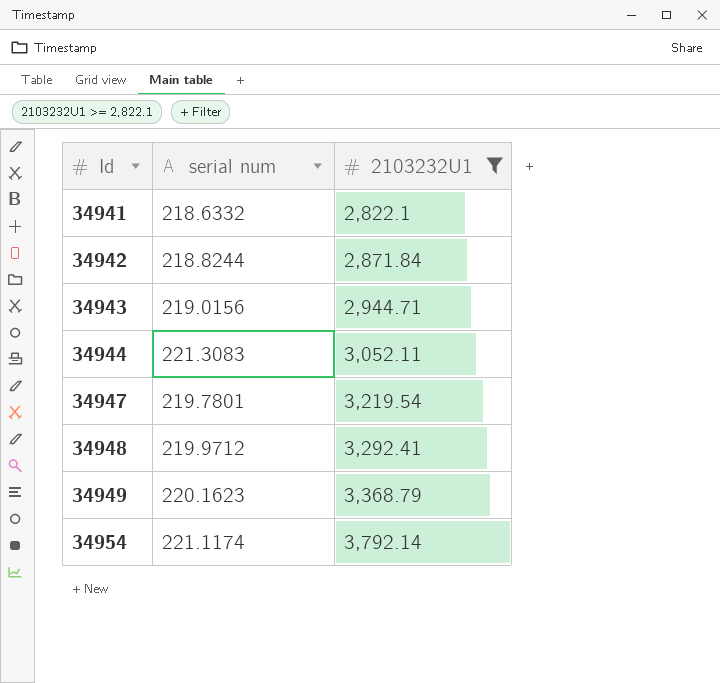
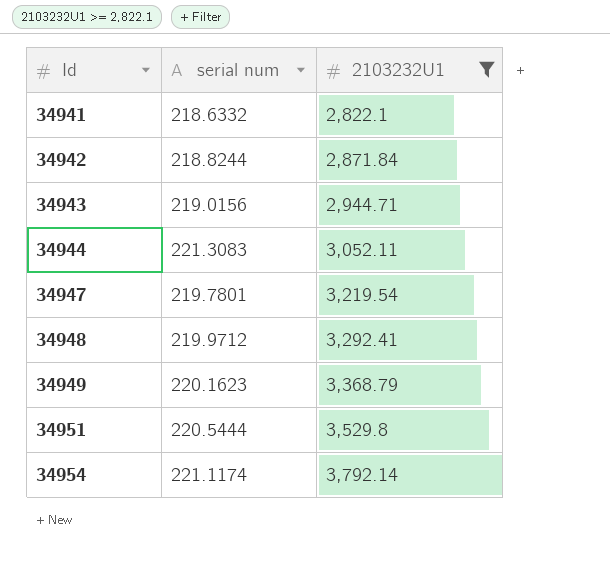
row 34951: none -> 220.5444 | 3,529.8

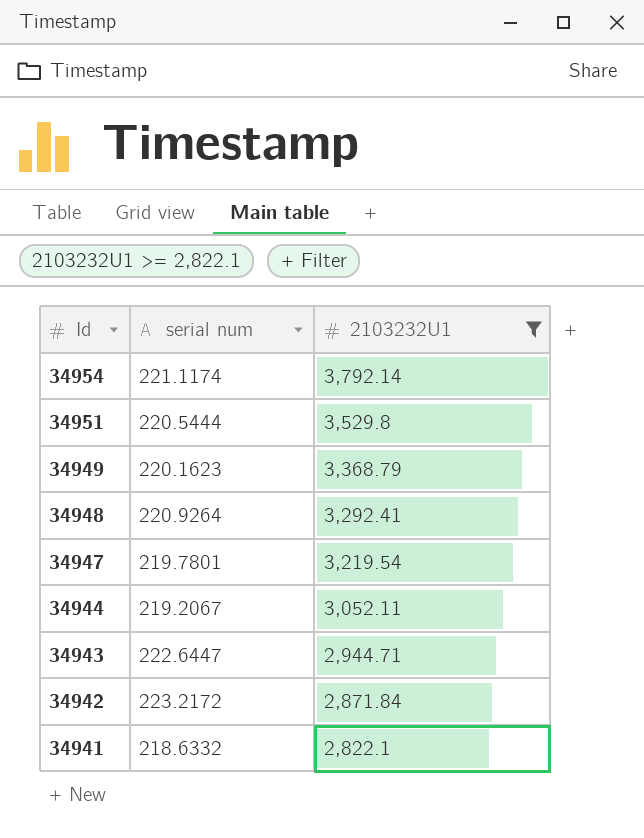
row order: Id ascending -> Id descending
34948 | serial num: 219.9712 -> 220.9264
34944 | serial num: 221.3083 -> 219.2067
34943 | serial num: 219.0156 -> 222.6447
34942 | serial num: 218.8244 -> 223.2172

